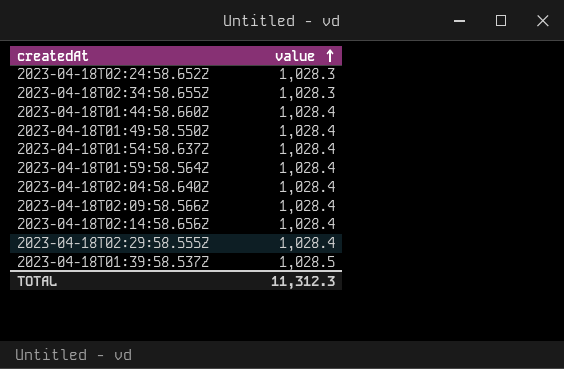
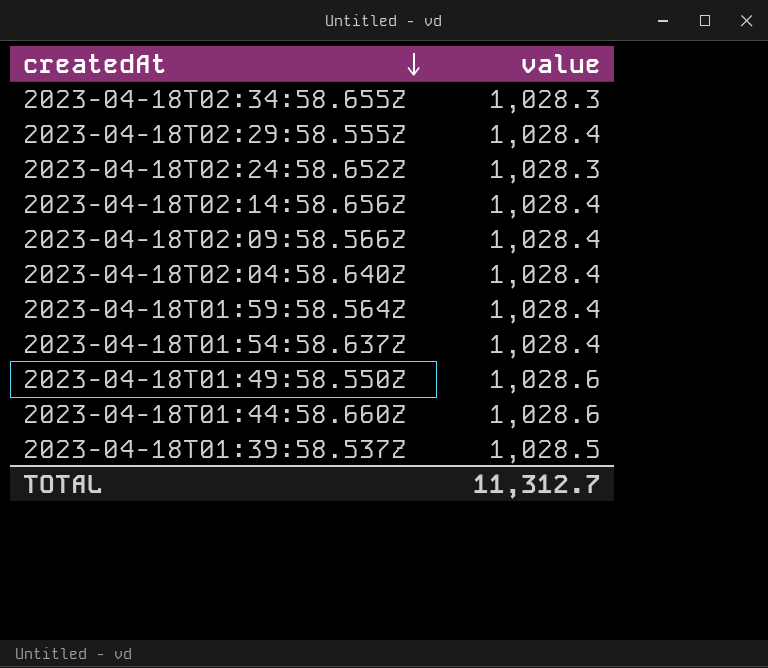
row order: value ascending -> createdAt descending
2023-04-18T01:49:58.550Z | value: 1,028.4 -> 1,028.6
2023-04-18T01:44:58.660Z | value: 1,028.4 -> 1,028.6
TOTAL | value: 11,312.3 -> 11,312.7

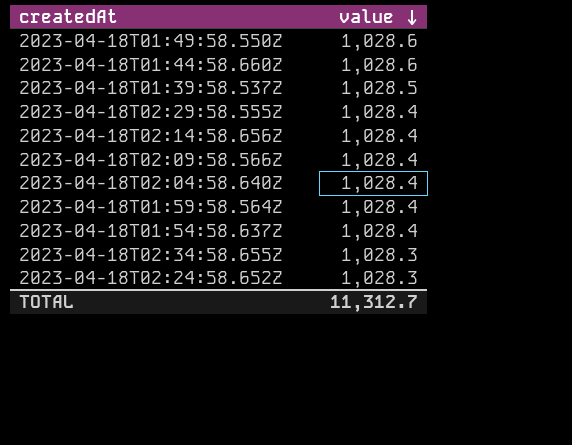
row order: createdAt descending -> value descending

